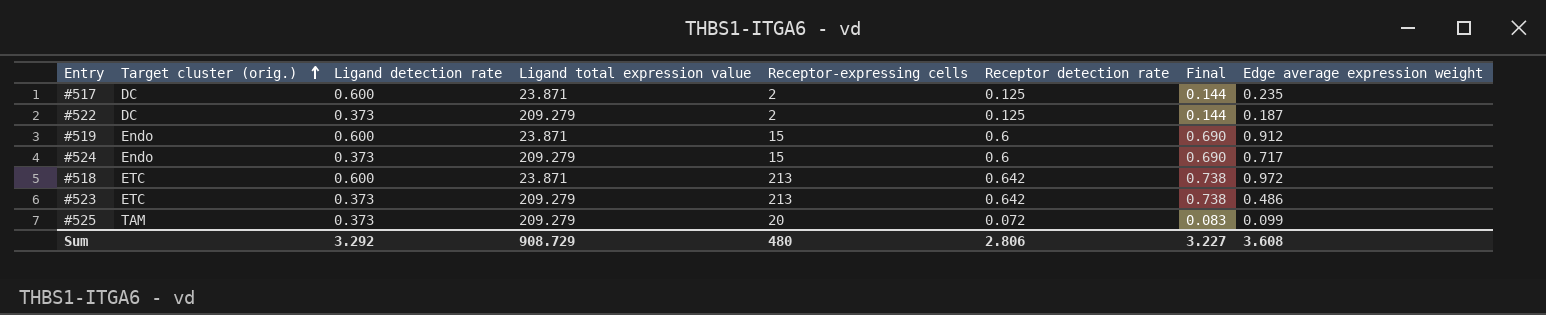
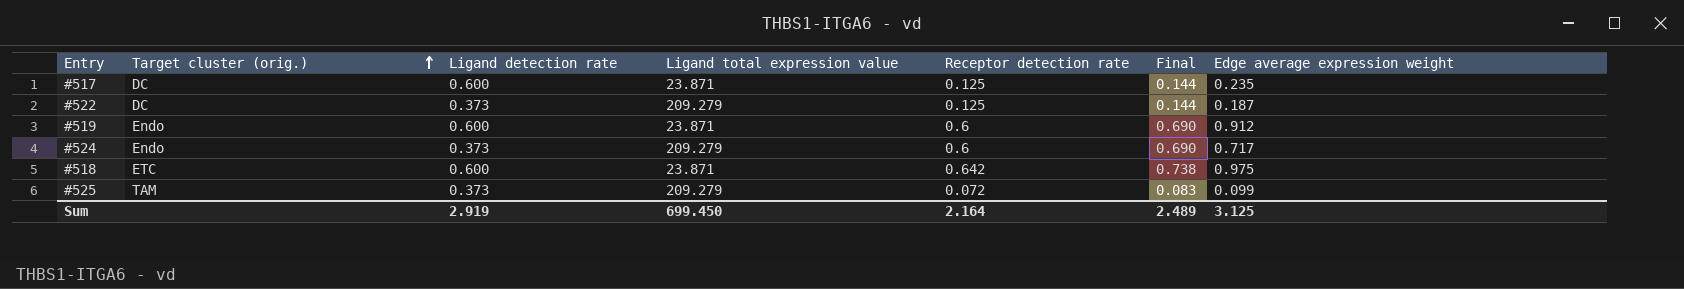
column Receptor-expressing cells | position: 5 -> none
row #523: ETC | 0.373 | 209.279 | 213 | 0.642 | 0.738 | 0.486 -> none
#518 | Edge average expression weight: 0.972 -> 0.975
Sum | Ligand detection rate: 3.292 -> 2.919
Sum | Ligand total expression value: 908.729 -> 699.450
Sum | Receptor detection rate: 2.806 -> 2.164
Sum | Final: 3.227 -> 2.489
Sum | Edge average expression weight: 3.608 -> 3.125

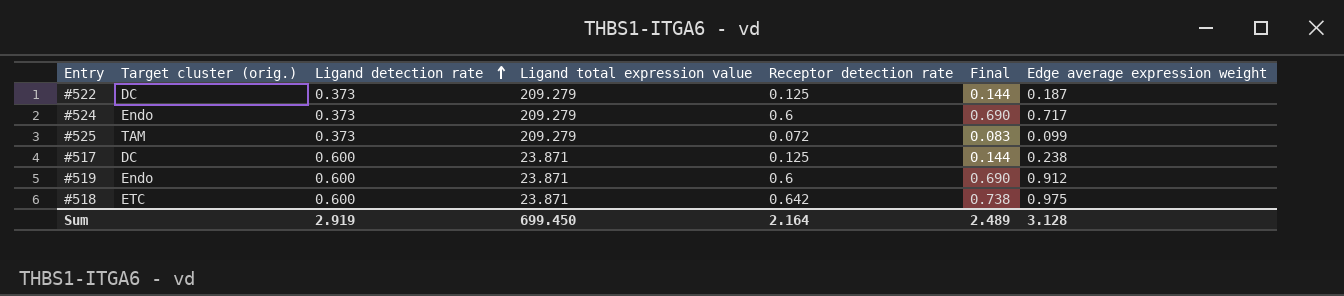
row order: Target cluster (orig.) ascending -> Ligand detection rate ascending
#517 | Edge average expression weight: 0.235 -> 0.238
Sum | Edge average expression weight: 3.125 -> 3.128

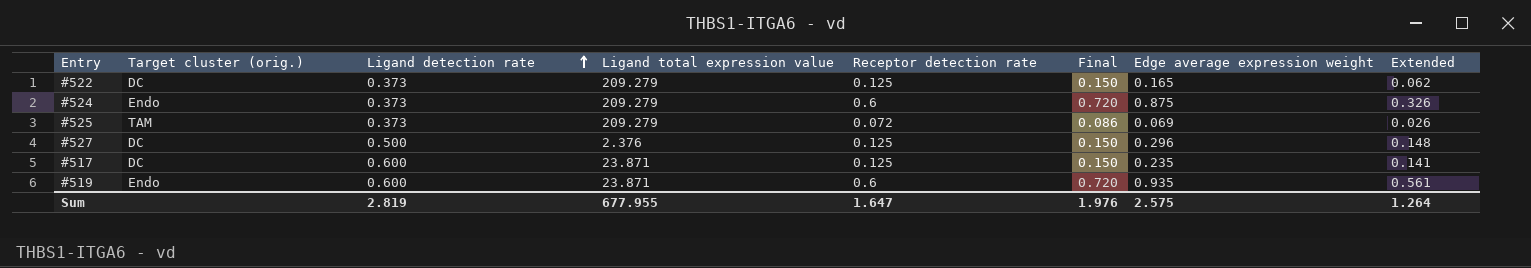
column Final | formula: [Receptor detection rate] * 1.15 -> [Receptor detection rate] * 1.2
column Extended | formula: none -> [Ligand detection rate] * [Edge average expression weight]
row #518: ETC | 0.600 | 23.871 | 0.642 | 0.738 | 0.975 -> none
#522 | Edge average expression weight: 0.187 -> 0.165
#524 | Edge average expression weight: 0.717 -> 0.875
#525 | Edge average expression weight: 0.099 -> 0.069
row #527: none -> DC | 0.500 | 2.376 | 0.125 | 0.150 | 0.296 | 0.148
#517 | Edge average expression weight: 0.238 -> 0.235
#519 | Edge average expression weight: 0.912 -> 0.935
Sum | Ligand detection rate: 2.919 -> 2.819
Sum | Ligand total expression value: 699.450 -> 677.955
Sum | Receptor detection rate: 2.164 -> 1.647
Sum | Final: 2.489 -> 1.976
Sum | Edge average expression weight: 3.128 -> 2.575

